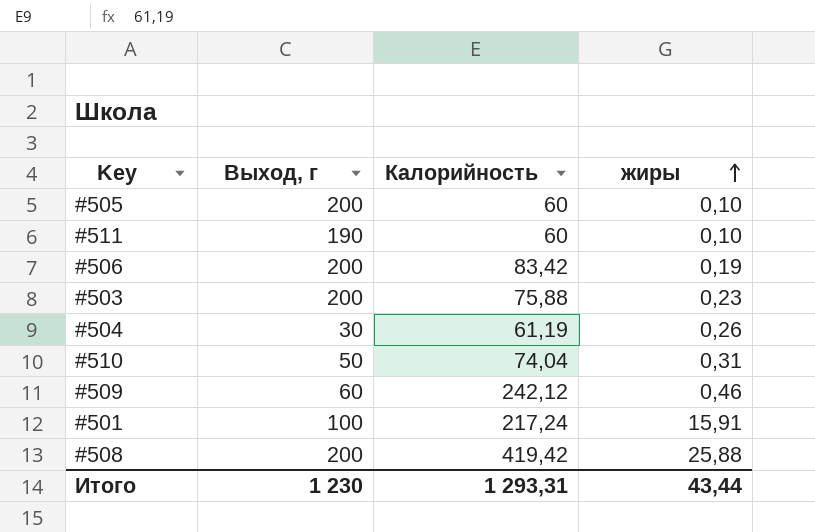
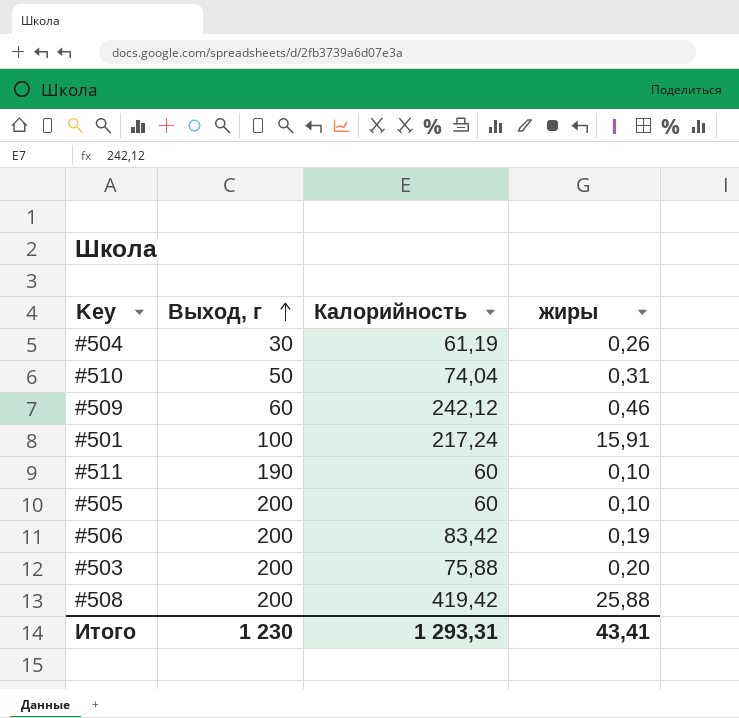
row order: жиры ascending -> Выход, г ascending
#503 | жиры: 0,23 -> 0,20
Итого | жиры: 43,44 -> 43,41

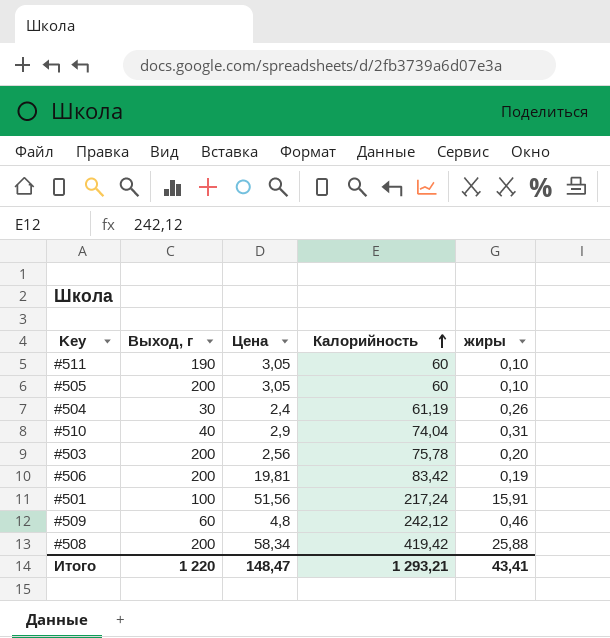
row order: Выход, г ascending -> Калорийность ascending
column Цена | position: none -> 3
#510 | Выход, г: 50 -> 40
#503 | Калорийность: 75,88 -> 75,78
Итого | Выход, г: 1 230 -> 1 220
Итого | Калорийность: 1 293,31 -> 1 293,21

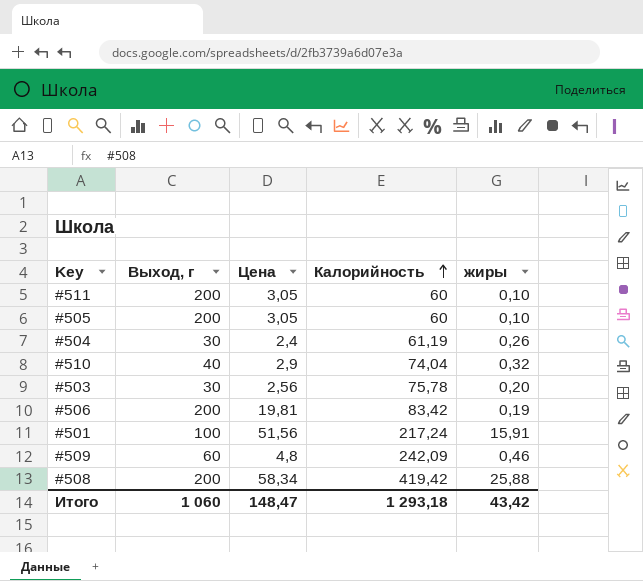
#511 | Выход, г: 190 -> 200
#510 | жиры: 0,31 -> 0,32
#503 | Выход, г: 200 -> 30
#509 | Калорийность: 242,12 -> 242,09
Итого | Выход, г: 1 220 -> 1 060
Итого | Калорийность: 1 293,21 -> 1 293,18
Итого | жиры: 43,41 -> 43,42

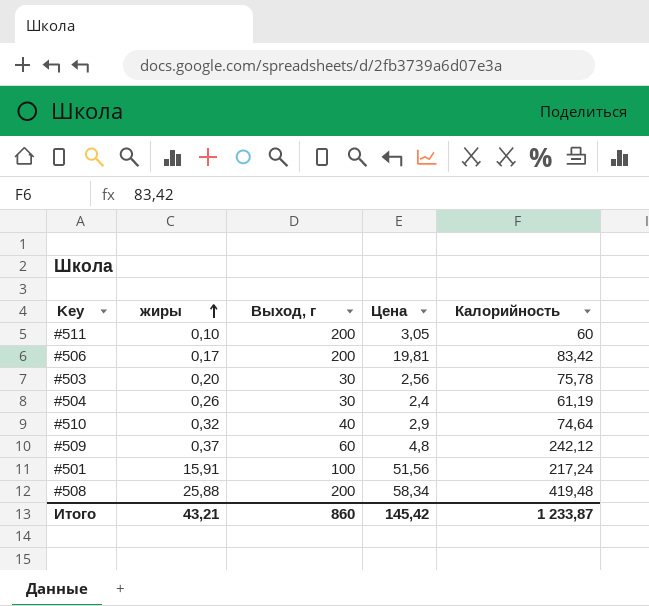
row order: Калорийность ascending -> жиры ascending
column жиры | position: 5 -> 2
row #505: 200 | 3,05 | 60 | 0,10 -> none
#506 | жиры: 0,19 -> 0,17
#510 | Калорийность: 74,04 -> 74,64
#509 | жиры: 0,46 -> 0,37
#509 | Калорийность: 242,09 -> 242,12
#508 | Калорийность: 419,42 -> 419,48
Итого | жиры: 43,42 -> 43,21
Итого | Выход, г: 1 060 -> 860
Итого | Цена: 148,47 -> 145,42
Итого | Калорийность: 1 293,18 -> 1 233,87

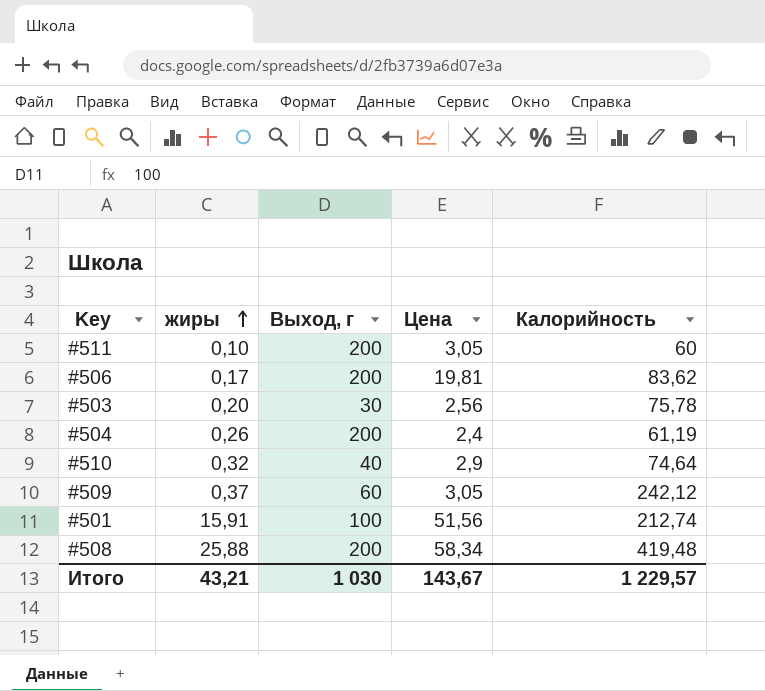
#506 | Калорийность: 83,42 -> 83,62
#504 | Выход, г: 30 -> 200
#509 | Цена: 4,8 -> 3,05
#501 | Калорийность: 217,24 -> 212,74
Итого | Выход, г: 860 -> 1 030
Итого | Цена: 145,42 -> 143,67
Итого | Калорийность: 1 233,87 -> 1 229,57

